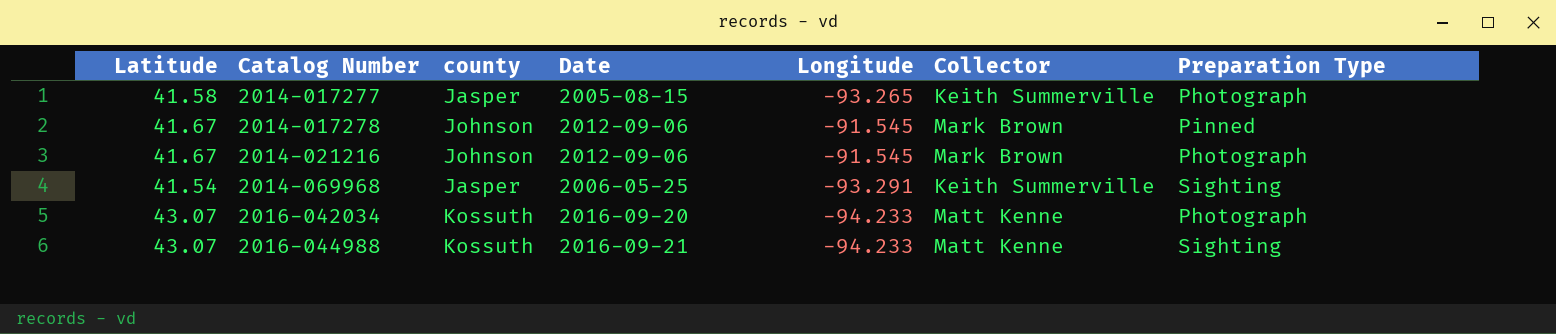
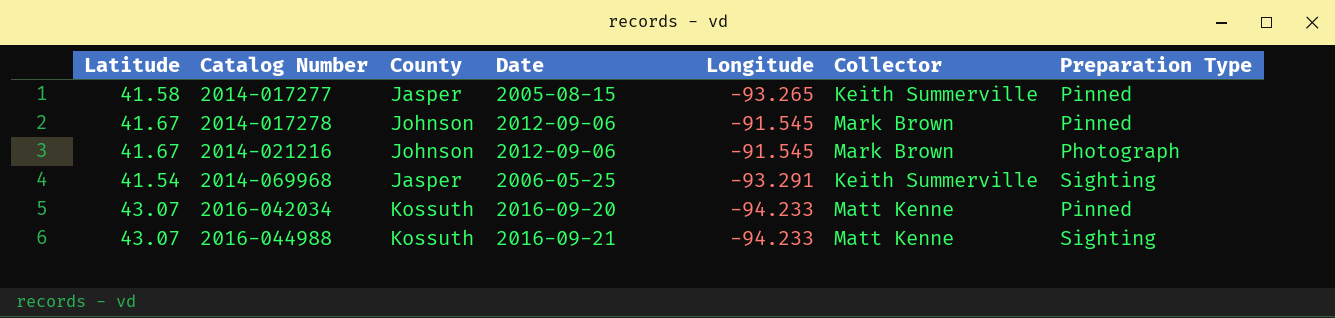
column name: county -> County
2014-017277 | Preparation Type: Photograph -> Pinned
2016-042034 | Preparation Type: Photograph -> Pinned

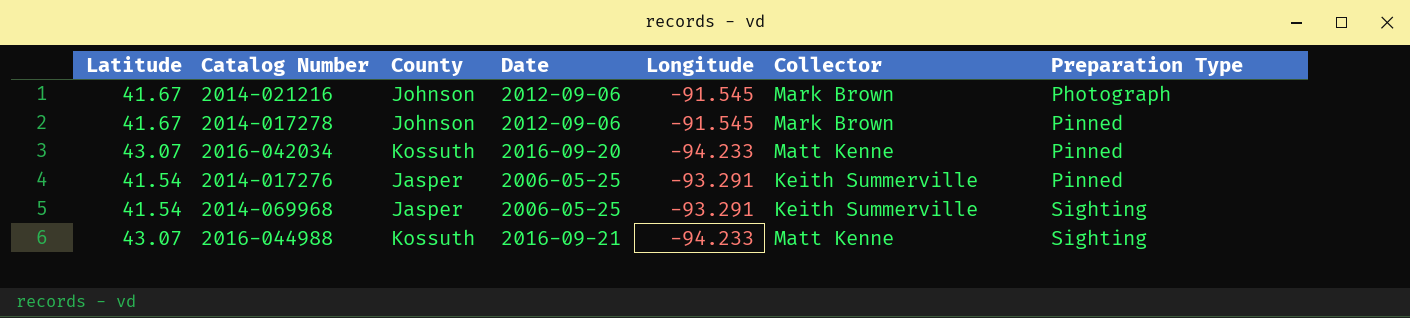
row order: Catalog Number ascending -> Preparation Type ascending
row 2014-017277: 41.58 | Jasper | 2005-08-15 | -93.265 | Keith Summerville | Pinned -> none
row 2014-017276: none -> 41.54 | Jasper | 2006-05-25 | -93.291 | Keith Summerville | Pinned

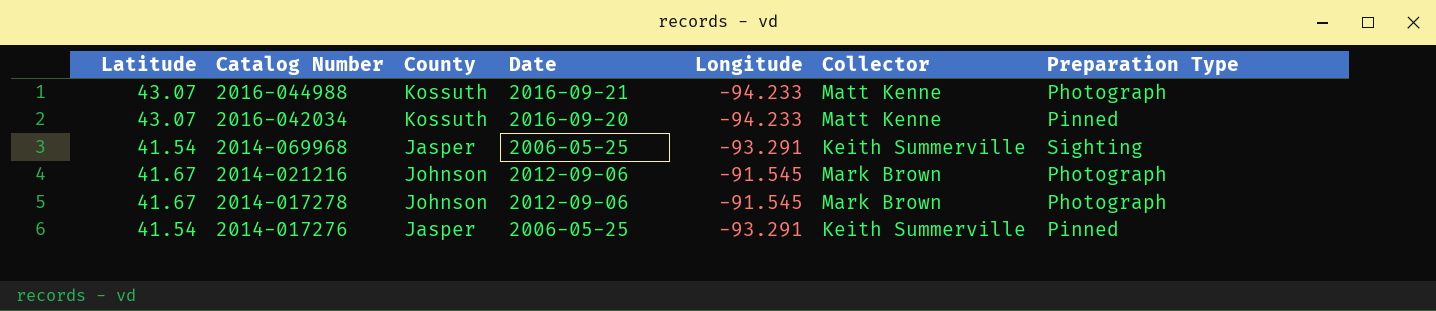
row order: Preparation Type ascending -> Catalog Number descending
2016-044988 | Preparation Type: Sighting -> Photograph
2014-017278 | Preparation Type: Pinned -> Photograph

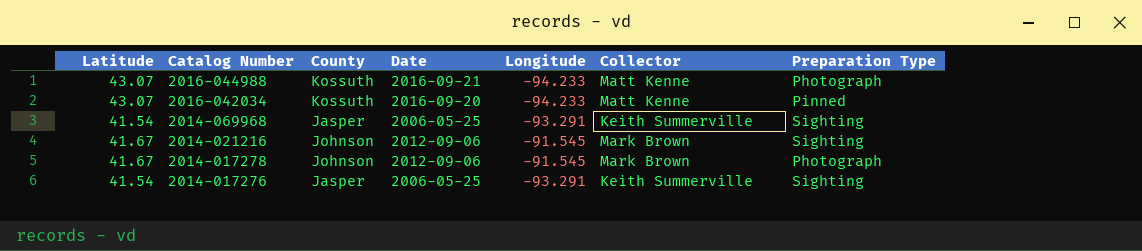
2014-021216 | Preparation Type: Photograph -> Sighting
2014-017276 | Preparation Type: Pinned -> Sighting

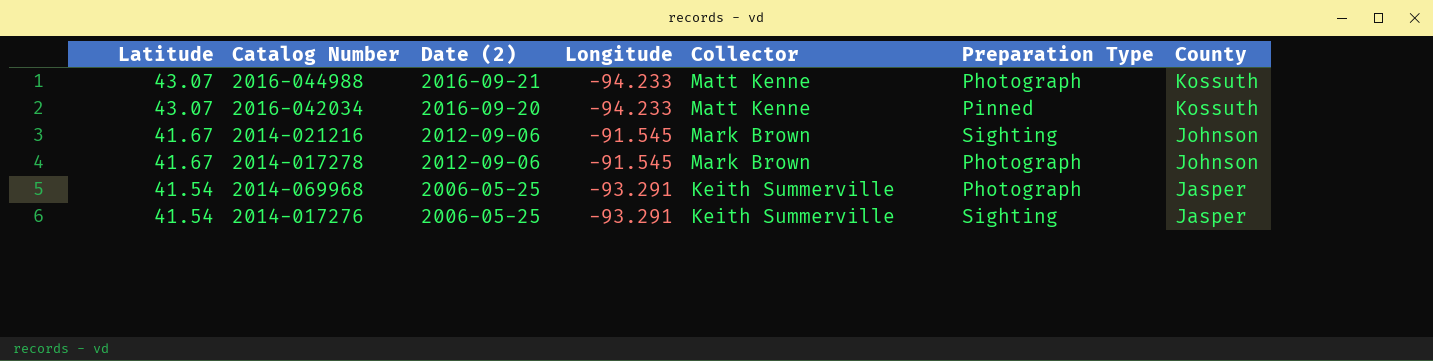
row order: Catalog Number descending -> Latitude descending
column name: Date -> Date (2)
column County | position: 3 -> 7
2014-069968 | Preparation Type: Sighting -> Photograph

